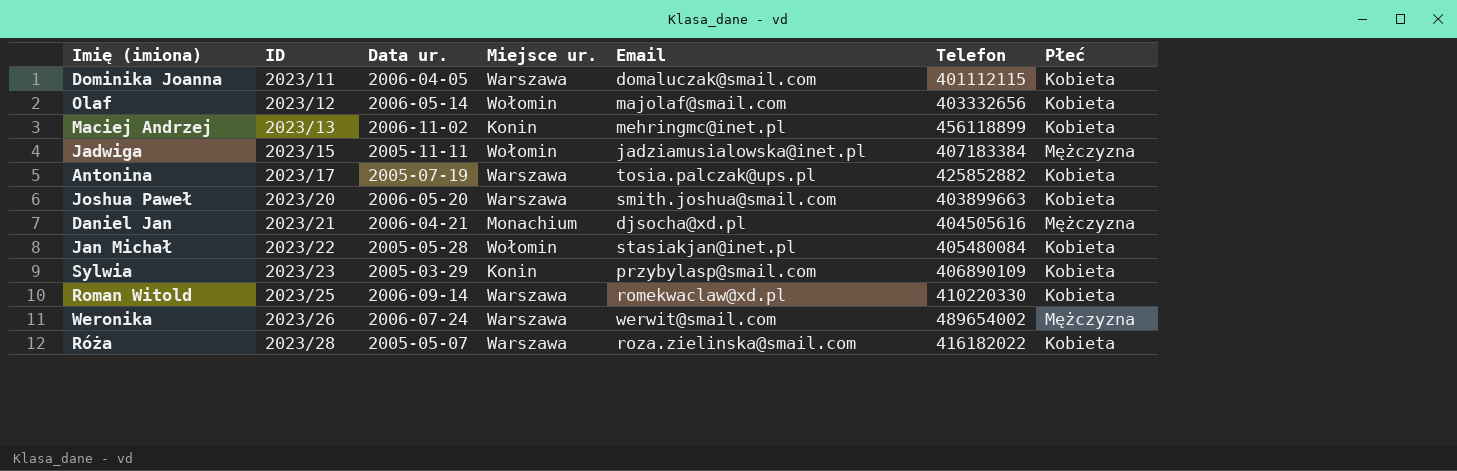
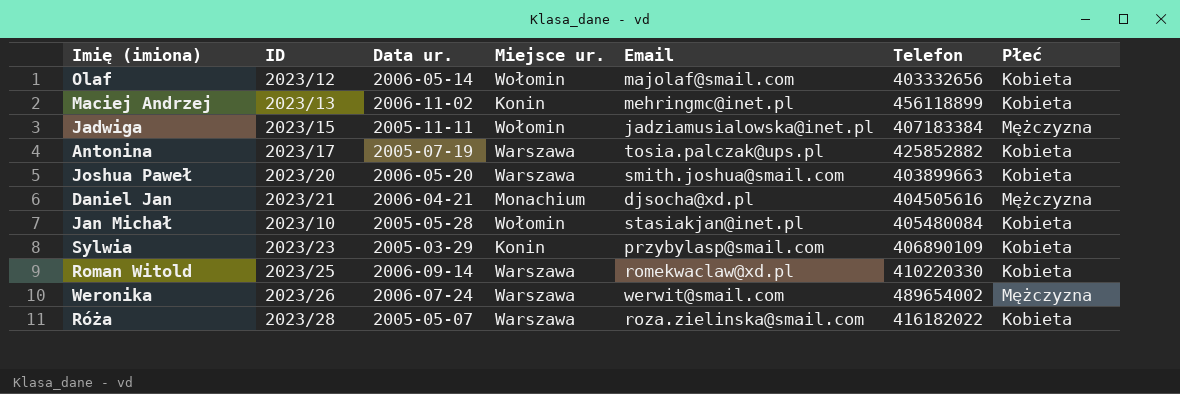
row Dominika Joanna: 2023/11 | 2006-04-05 | Warszawa | domaluczak@smail.com | 401112115 | Kobieta -> none
Jan Michał | ID: 2023/22 -> 2023/10

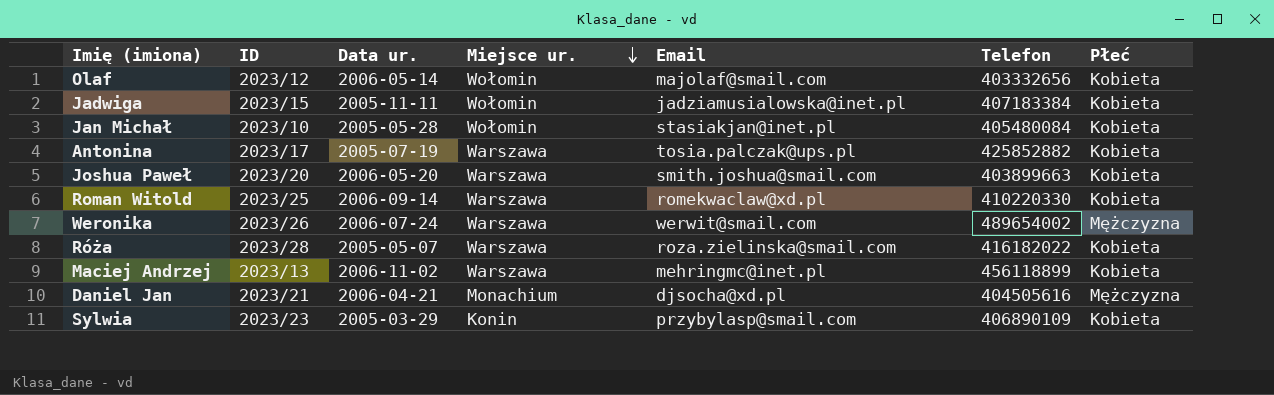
row order: none -> Miejsce ur. descending
Jadwiga | Płeć: Mężczyzna -> Kobieta
Maciej Andrzej | Miejsce ur.: Konin -> Warszawa

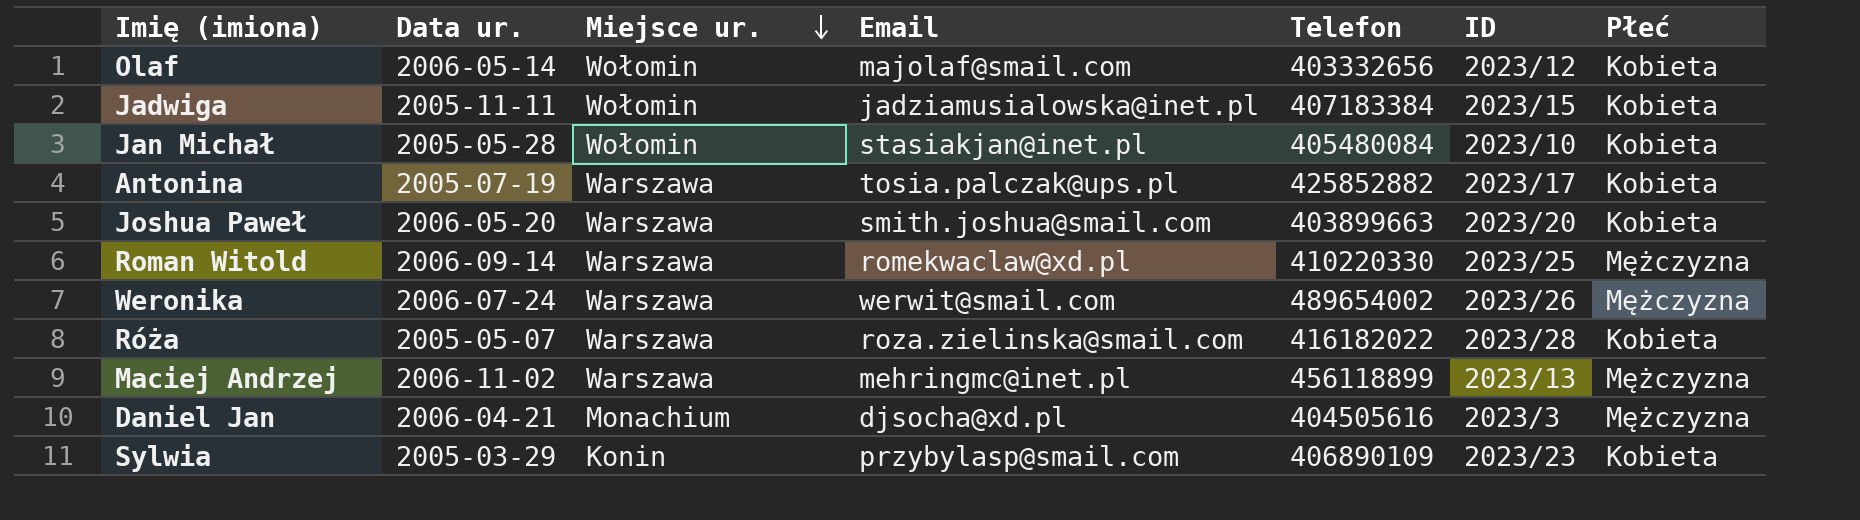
column ID | position: 2 -> 6
Roman Witold | Płeć: Kobieta -> Mężczyzna
Maciej Andrzej | Płeć: Kobieta -> Mężczyzna
Daniel Jan | ID: 2023/21 -> 2023/3

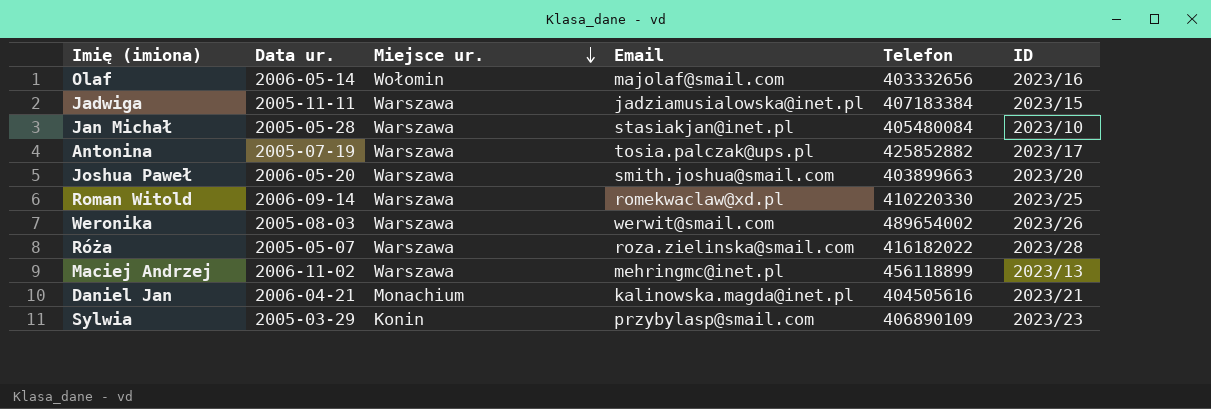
column Płeć | position: 7 -> none
Olaf | ID: 2023/12 -> 2023/16
Jadwiga | Miejsce ur.: Wołomin -> Warszawa
Jan Michał | Miejsce ur.: Wołomin -> Warszawa
Weronika | Data ur.: 2006-07-24 -> 2005-08-03
Daniel Jan | Email: djsocha@xd.pl -> kalinowska.magda@inet.pl
Daniel Jan | ID: 2023/3 -> 2023/21

